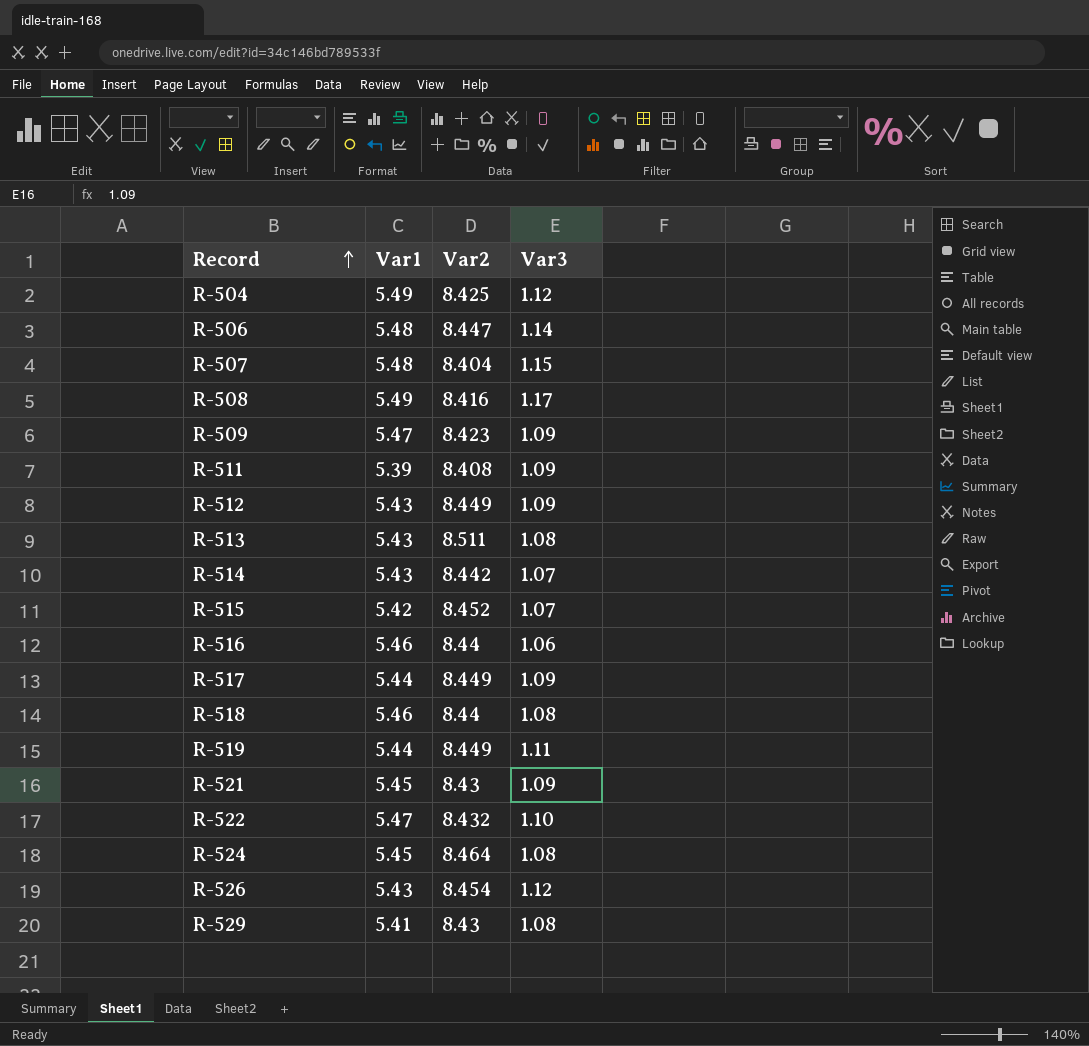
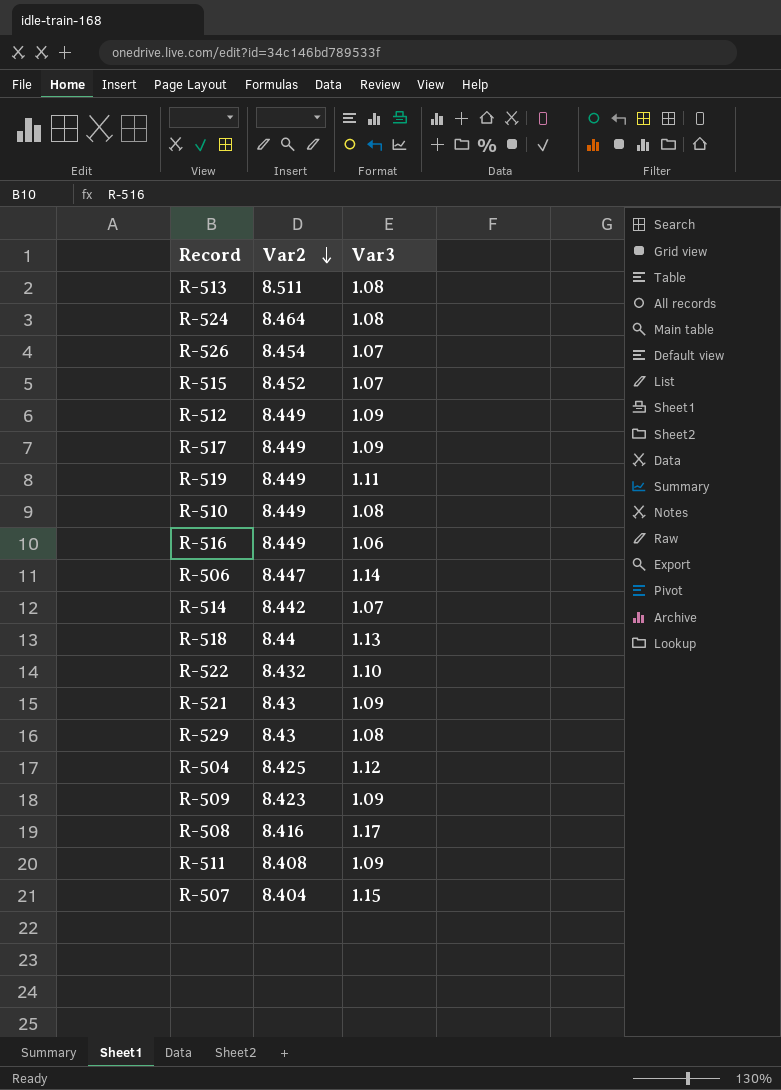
row order: Record ascending -> Var2 descending
column Var1 | position: 2 -> none
R-526 | Var3: 1.12 -> 1.07
row R-510: none -> 8.449 | 1.08
R-516 | Var2: 8.44 -> 8.449
R-518 | Var3: 1.08 -> 1.13

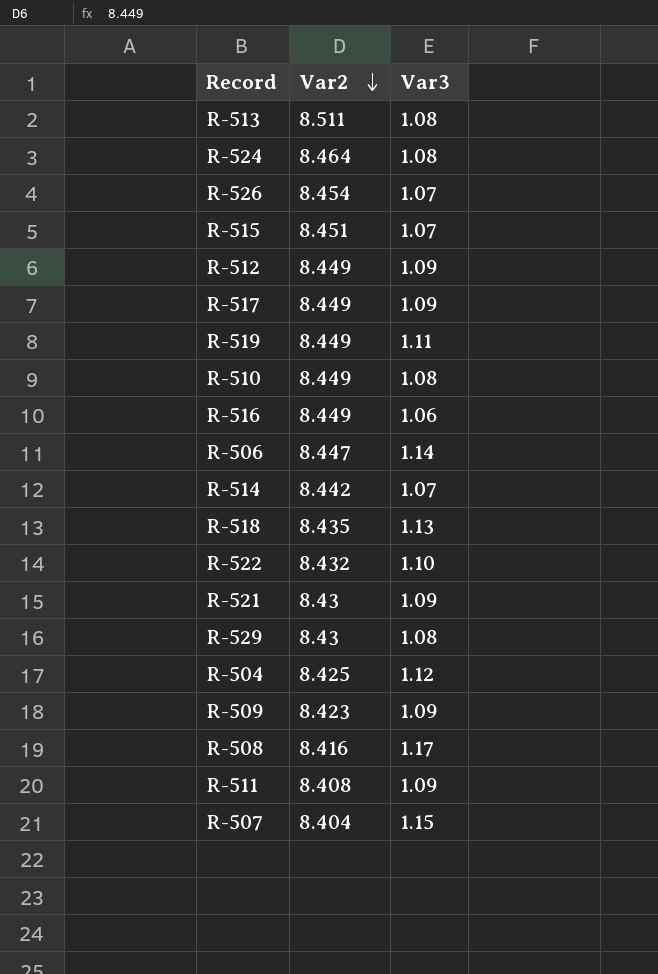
R-515 | Var2: 8.452 -> 8.451
R-518 | Var2: 8.44 -> 8.435

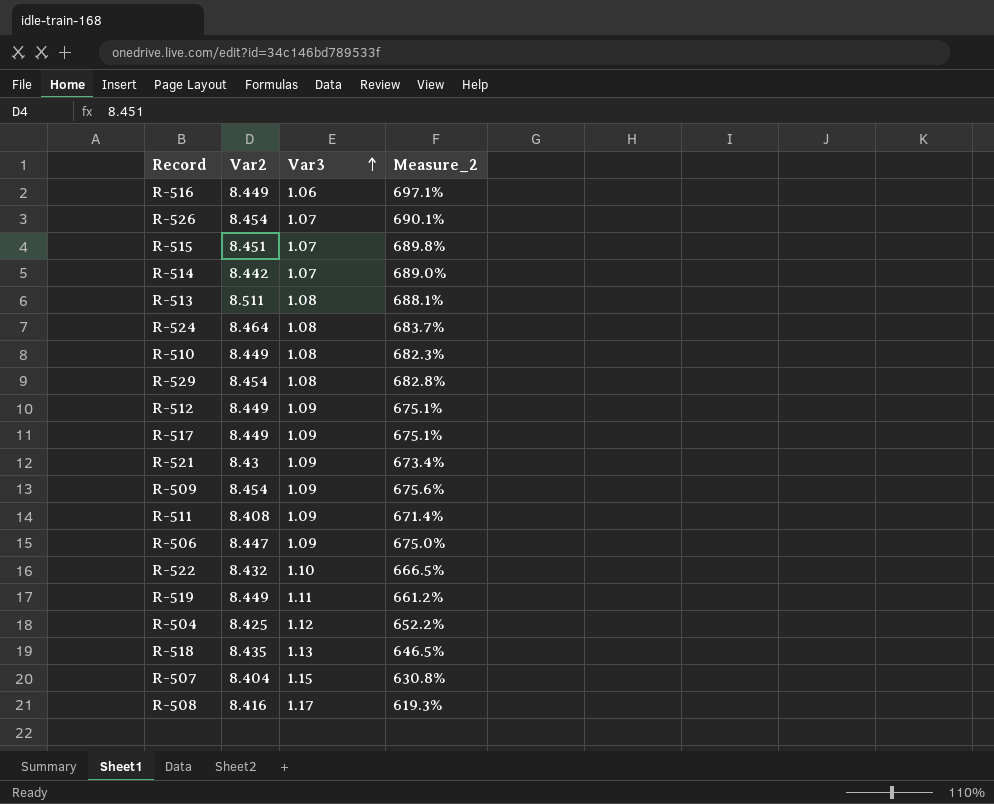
row order: Var2 descending -> Var3 ascending
column Measure_2 | formula: none -> ([Var2] - [Var3]) / [Var3]
R-529 | Var2: 8.43 -> 8.454
R-509 | Var2: 8.423 -> 8.454
R-506 | Var3: 1.14 -> 1.09

